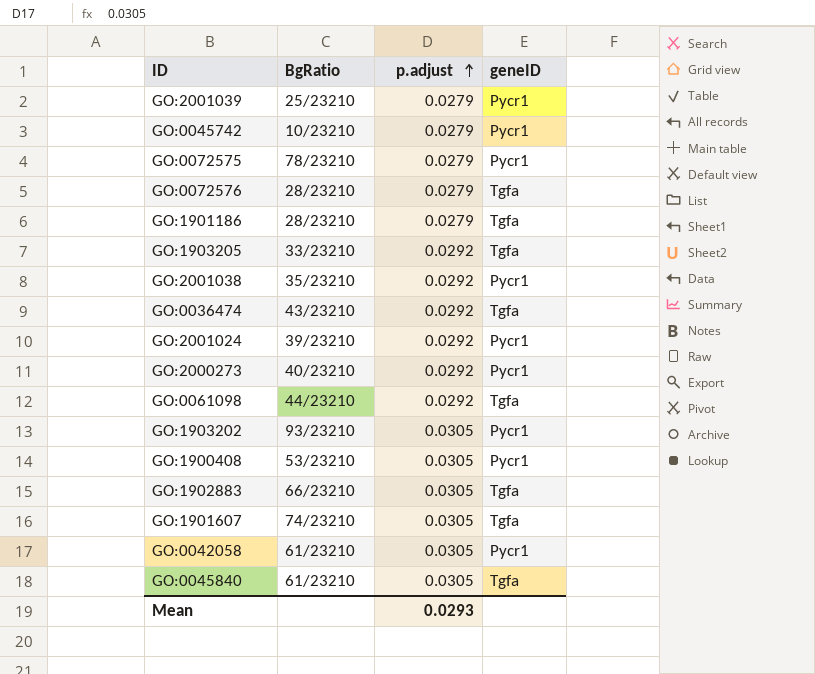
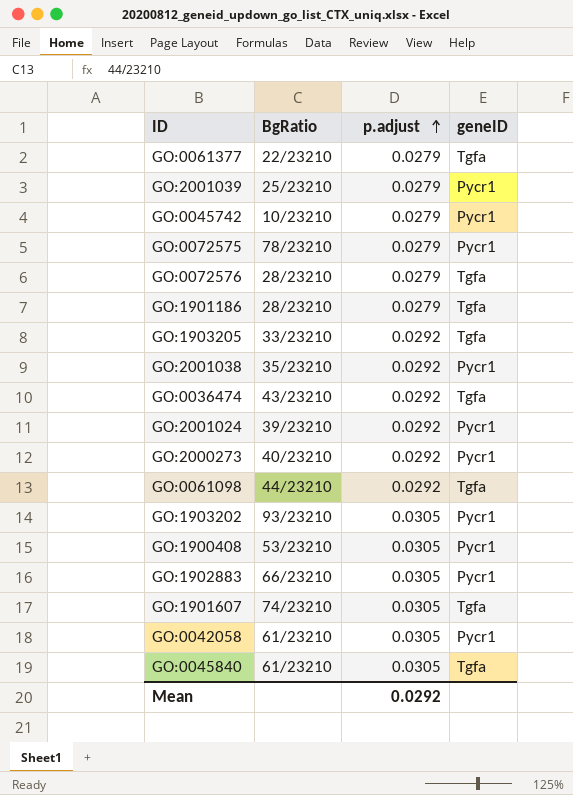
row GO:0061377: none -> 22/23210 | 0.0279 | Tgfa
GO:1902883 | geneID: Tgfa -> Pycr1
Mean | p.adjust: 0.0293 -> 0.0292

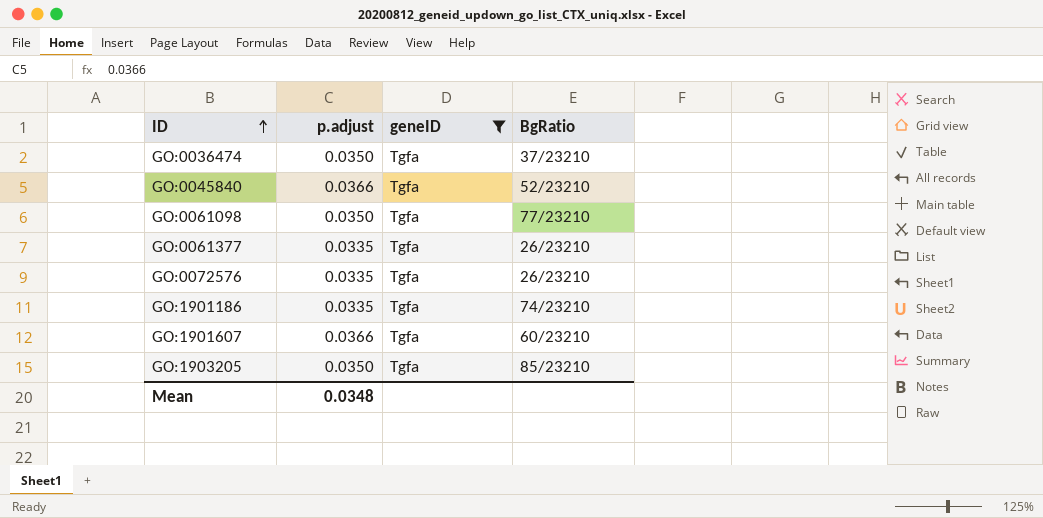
filter: none -> geneID = Tgfa
row order: p.adjust ascending -> ID ascending
column BgRatio | position: 2 -> 4
GO:0036474 | p.adjust: 0.0292 -> 0.0350
GO:0036474 | BgRatio: 43/23210 -> 37/23210
GO:0045840 | p.adjust: 0.0305 -> 0.0366
GO:0045840 | BgRatio: 61/23210 -> 52/23210
GO:0061098 | p.adjust: 0.0292 -> 0.0350
GO:0061098 | BgRatio: 44/23210 -> 77/23210
GO:0061377 | p.adjust: 0.0279 -> 0.0335
GO:0061377 | BgRatio: 22/23210 -> 26/23210
GO:0072576 | p.adjust: 0.0279 -> 0.0335
GO:0072576 | BgRatio: 28/23210 -> 26/23210
GO:1901186 | p.adjust: 0.0279 -> 0.0335
GO:1901186 | BgRatio: 28/23210 -> 74/23210
GO:1901607 | p.adjust: 0.0305 -> 0.0366
GO:1901607 | BgRatio: 74/23210 -> 60/23210
GO:1903205 | p.adjust: 0.0292 -> 0.0350
GO:1903205 | BgRatio: 33/23210 -> 85/23210
Mean | p.adjust: 0.0292 -> 0.0348

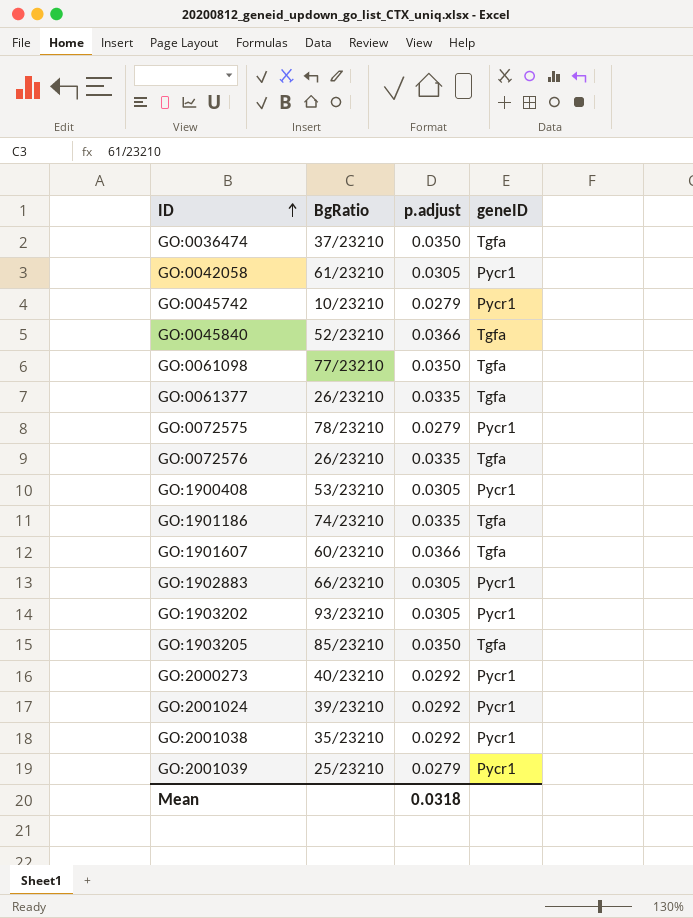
filter: geneID = Tgfa -> none
column BgRatio | position: 4 -> 2
Mean | p.adjust: 0.0348 -> 0.0318

